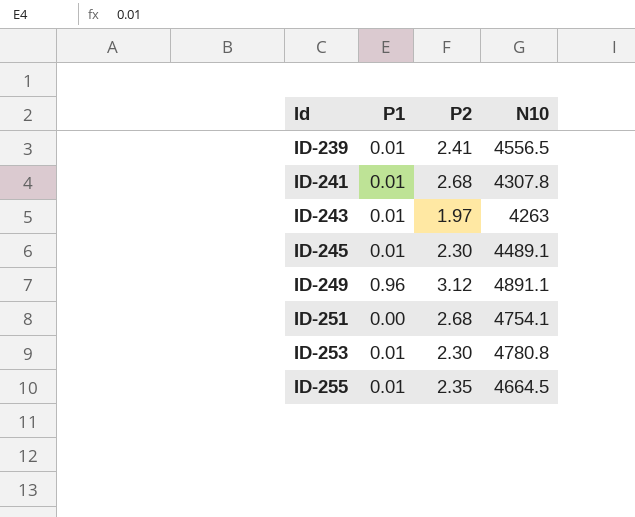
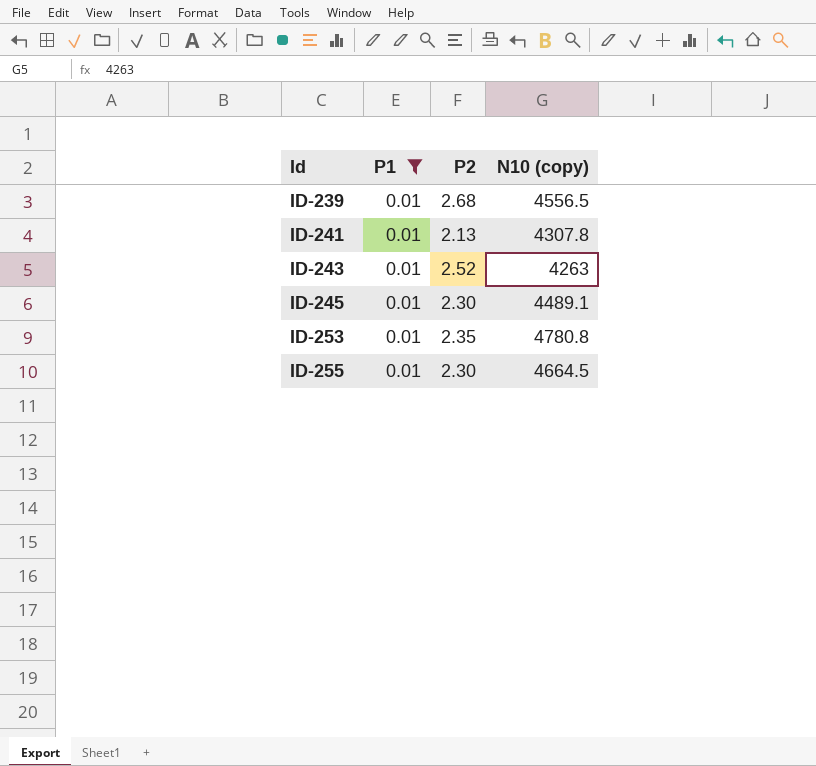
filter: none -> P1 = 0.01
column name: N10 -> N10 (copy)
ID-239 | P2: 2.41 -> 2.68
ID-241 | P2: 2.68 -> 2.13
ID-243 | P2: 1.97 -> 2.52
ID-253 | P2: 2.30 -> 2.35
ID-255 | P2: 2.35 -> 2.30

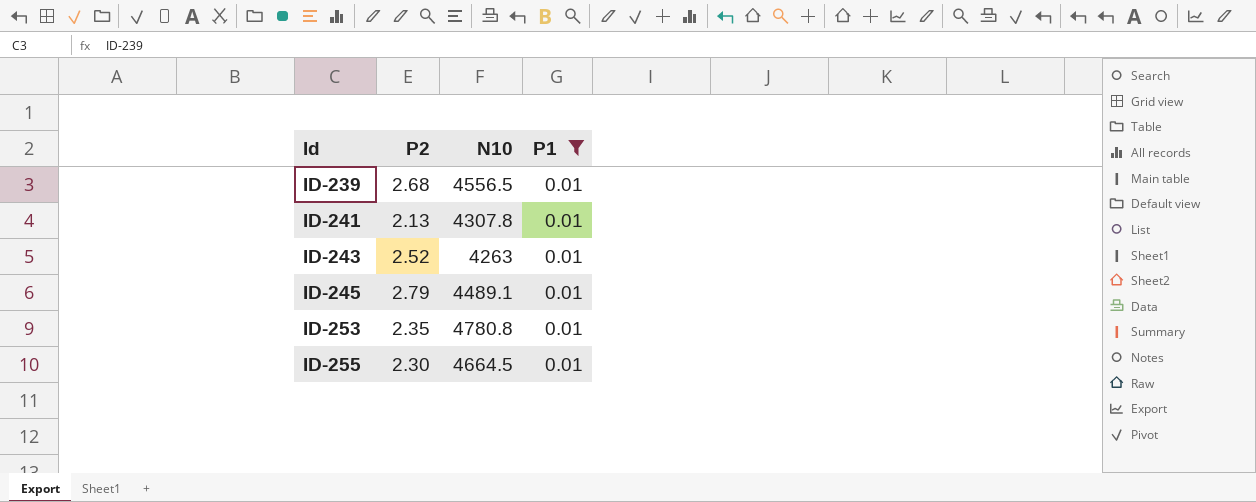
column name: N10 (copy) -> N10
column P1 | position: 2 -> 4
ID-245 | P2: 2.30 -> 2.79

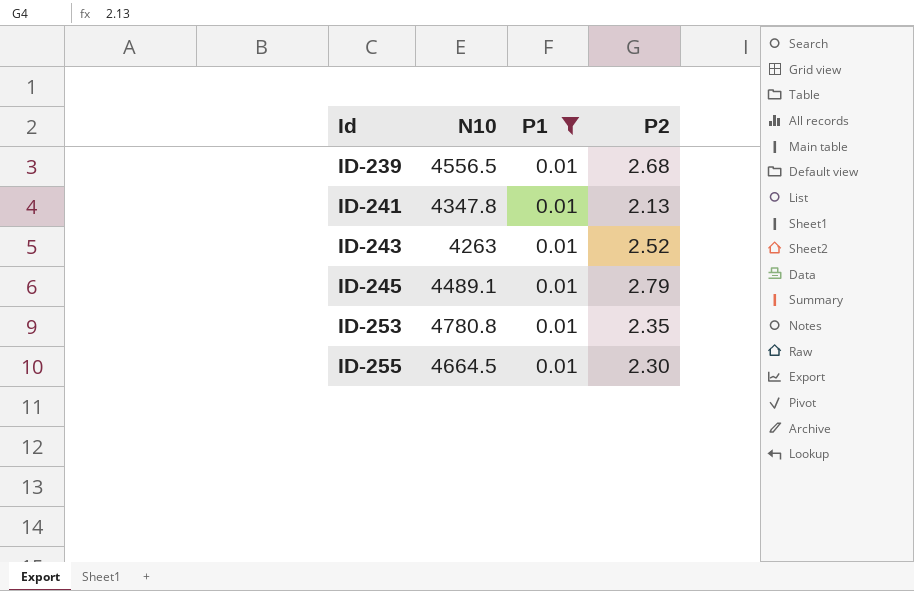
column P2 | position: 2 -> 4
ID-241 | N10: 4307.8 -> 4347.8

